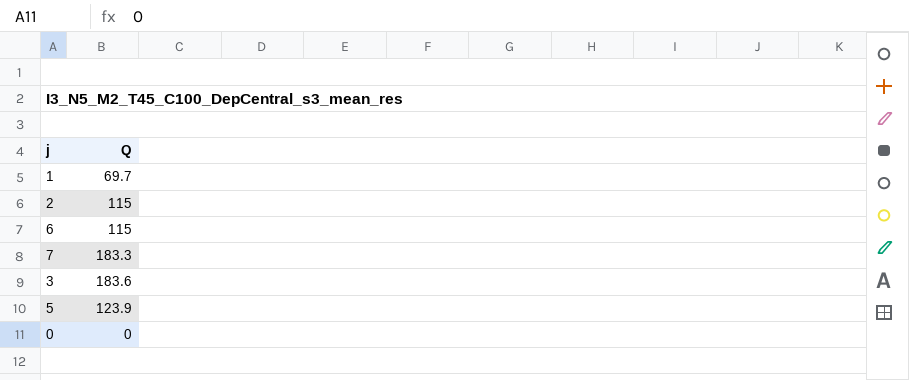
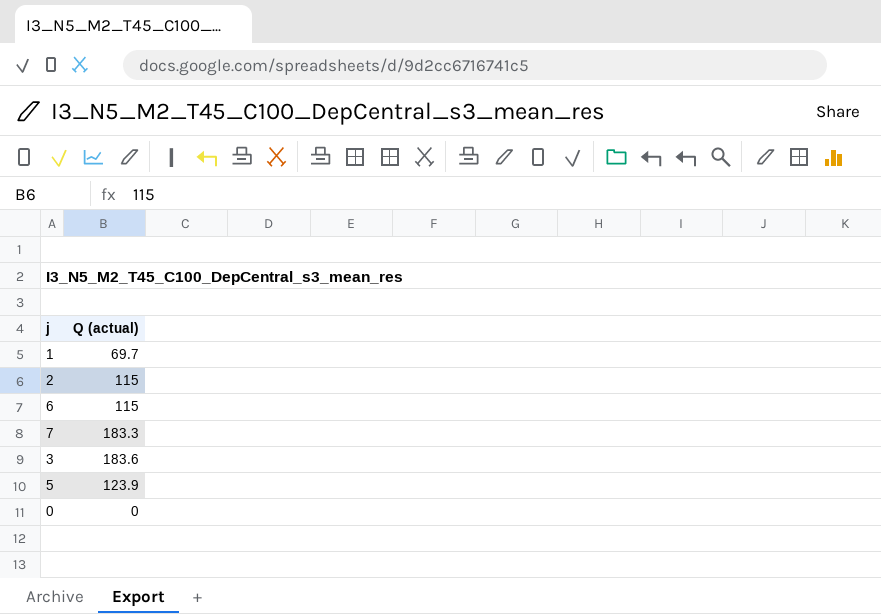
column name: Q -> Q (actual)

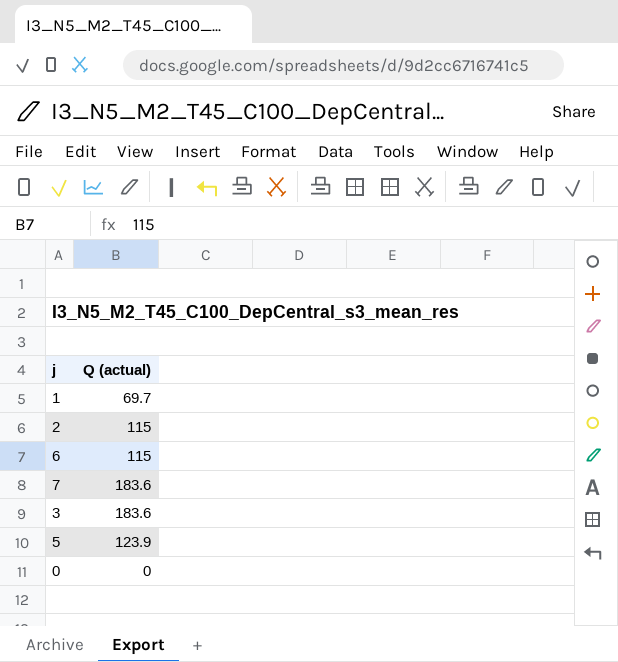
7 | Q (actual): 183.3 -> 183.6

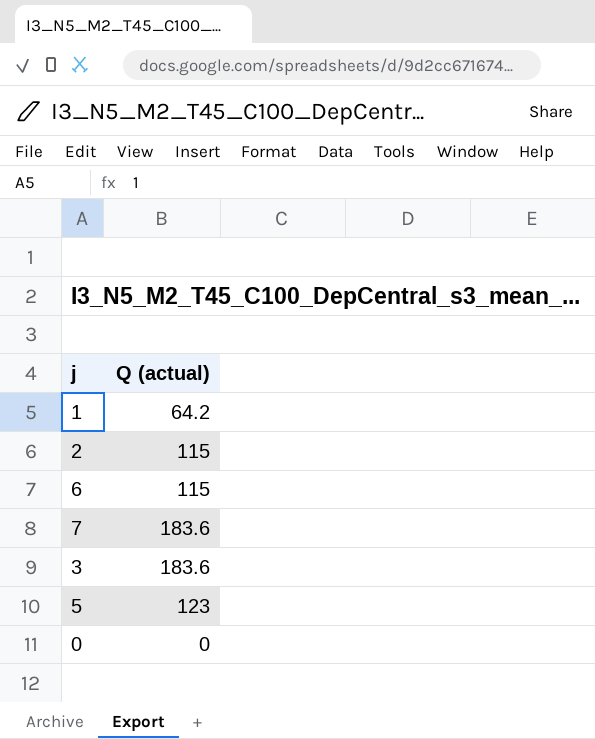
1 | Q (actual): 69.7 -> 64.2
5 | Q (actual): 123.9 -> 123

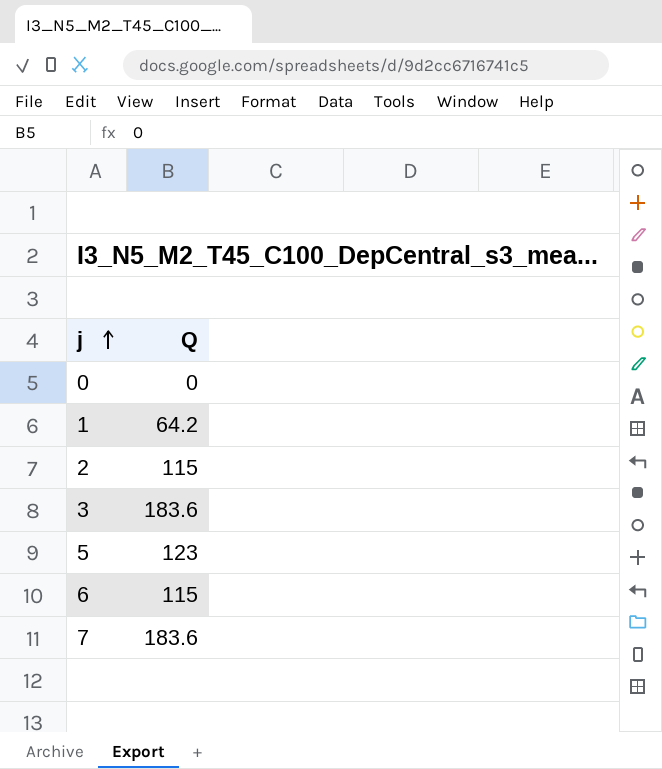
row order: none -> j ascending
column name: Q (actual) -> Q

